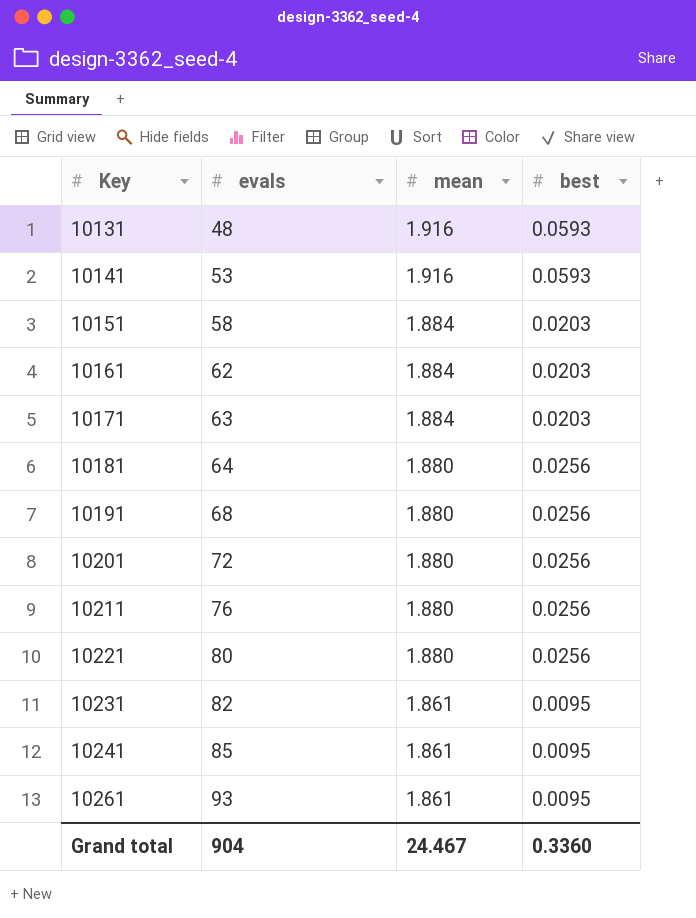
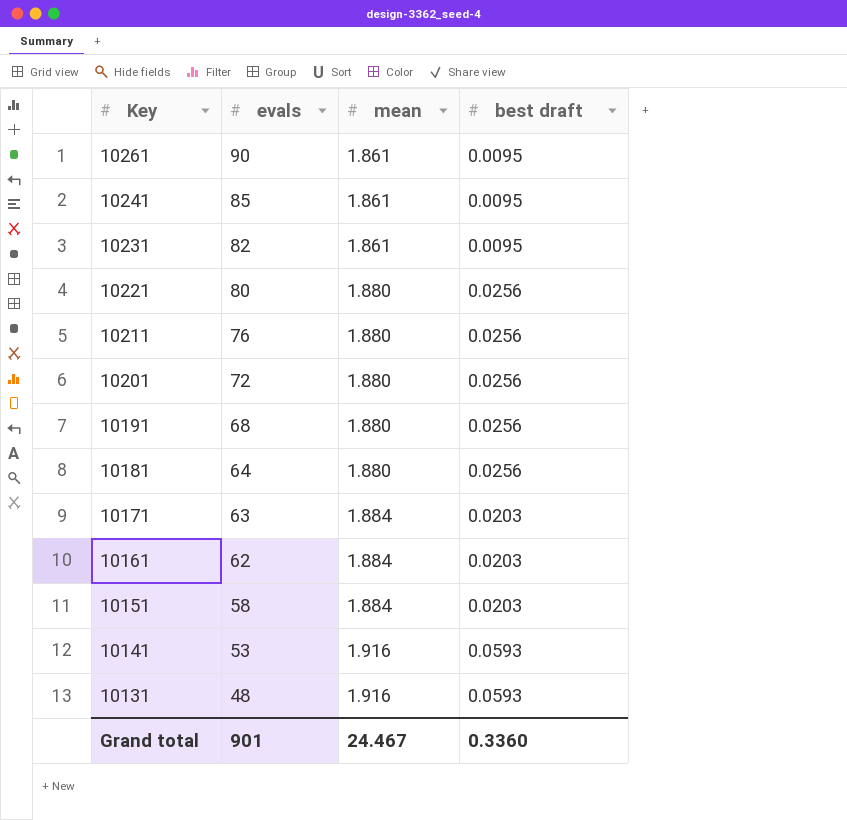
row order: Key ascending -> Key descending
column name: best -> best draft
10261 | evals: 93 -> 90
Grand total | evals: 904 -> 901

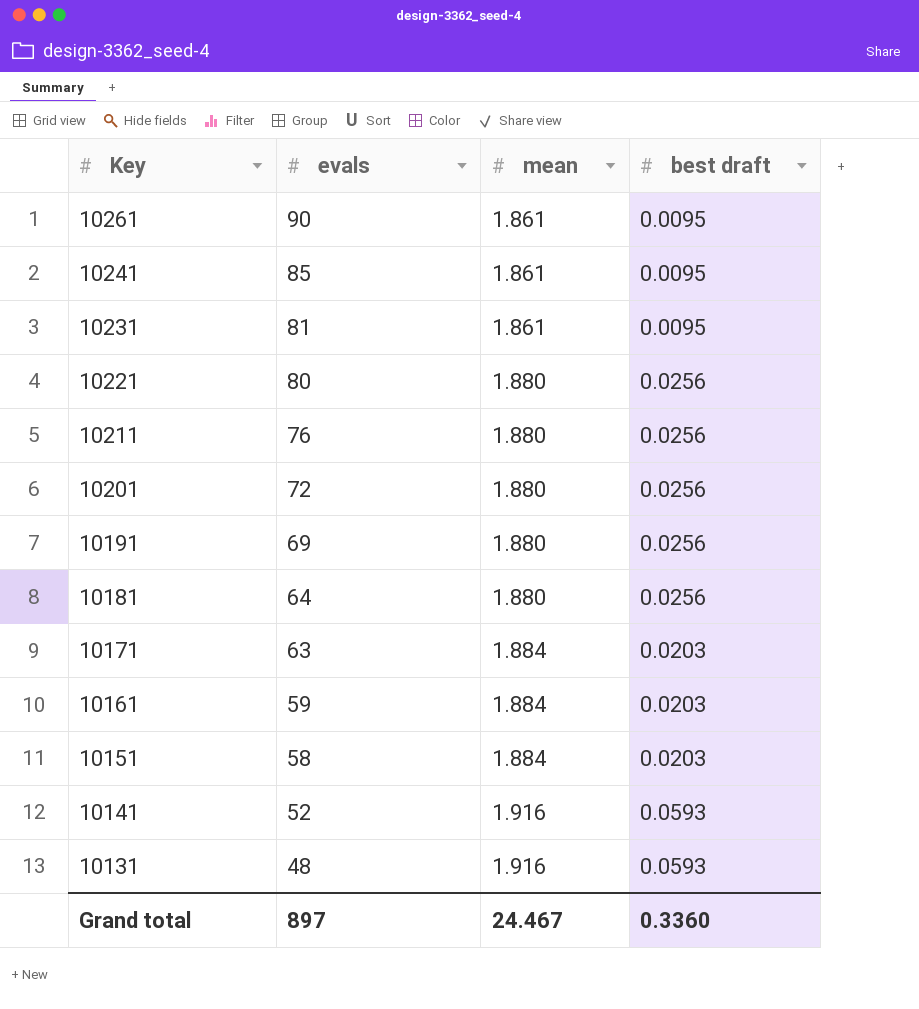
10231 | evals: 82 -> 81
10191 | evals: 68 -> 69
10161 | evals: 62 -> 59
10141 | evals: 53 -> 52
Grand total | evals: 901 -> 897

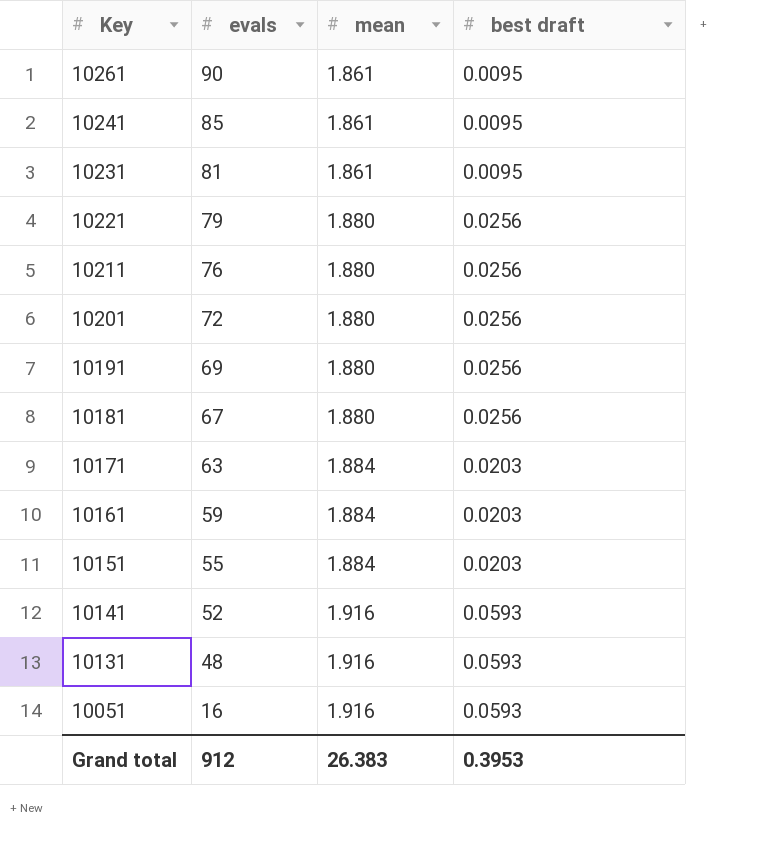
10221 | evals: 80 -> 79
10181 | evals: 64 -> 67
10151 | evals: 58 -> 55
row 10051: none -> 16 | 1.916 | 0.0593
Grand total | evals: 897 -> 912
Grand total | mean: 24.467 -> 26.383
Grand total | best draft: 0.3360 -> 0.3953

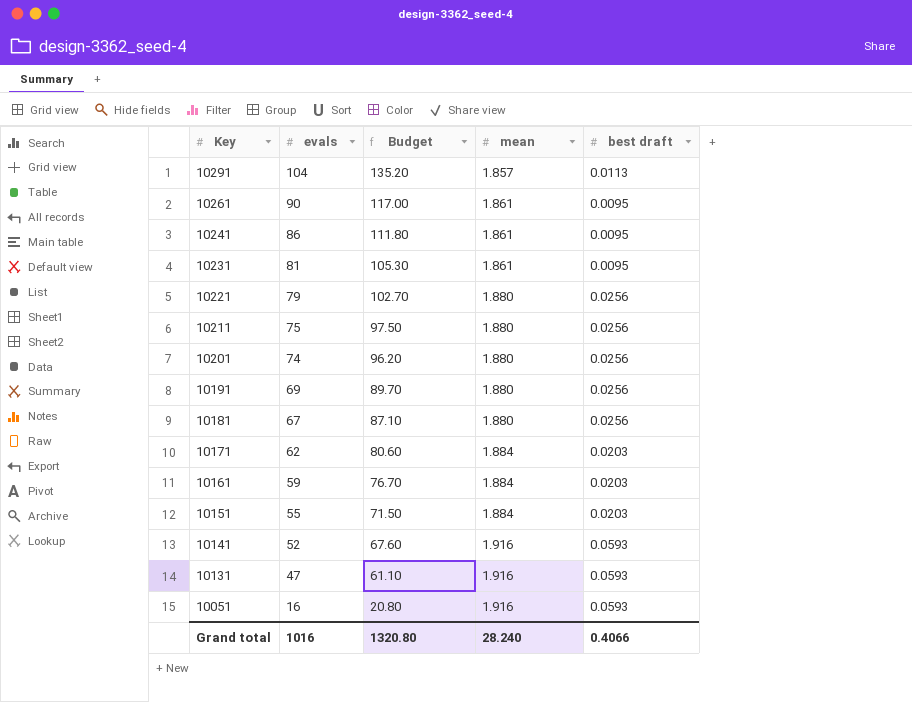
column Budget | formula: none -> [evals] * 1.3
row 10291: none -> 104 | 135.20 | 1.857 | 0.0113
10241 | evals: 85 -> 86
10211 | evals: 76 -> 75
10201 | evals: 72 -> 74
10171 | evals: 63 -> 62
10131 | evals: 48 -> 47
Grand total | evals: 912 -> 1016
Grand total | mean: 26.383 -> 28.240
Grand total | best draft: 0.3953 -> 0.4066

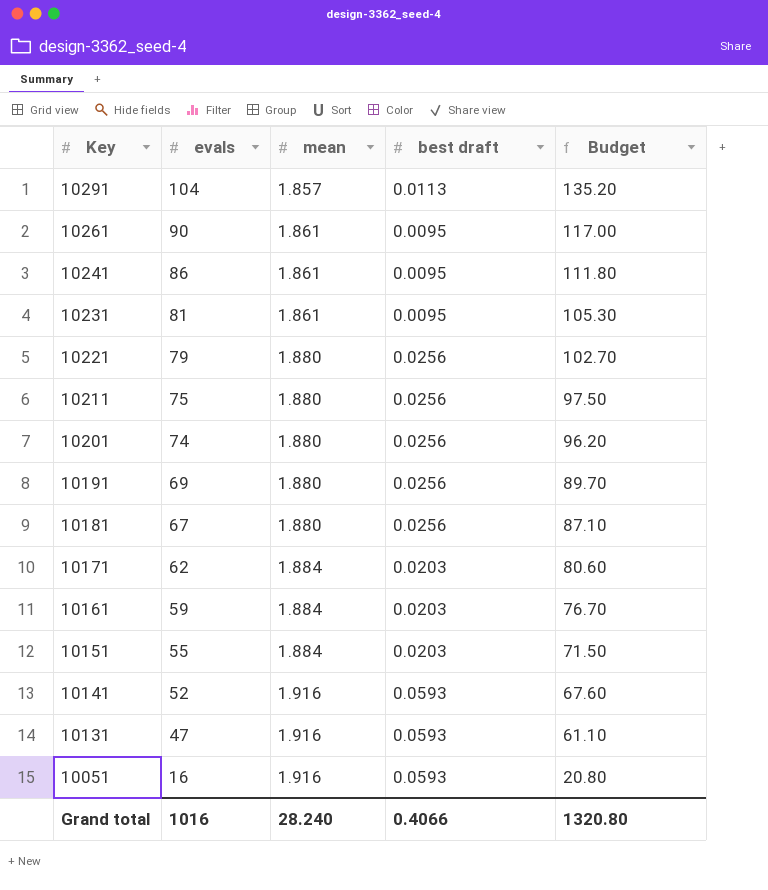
column Budget | position: 3 -> 5

